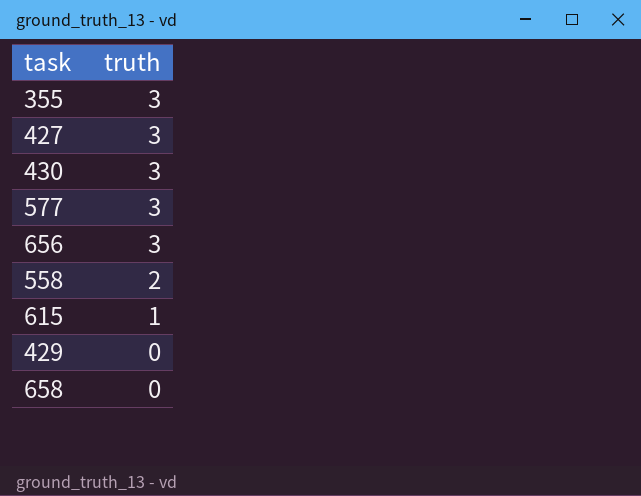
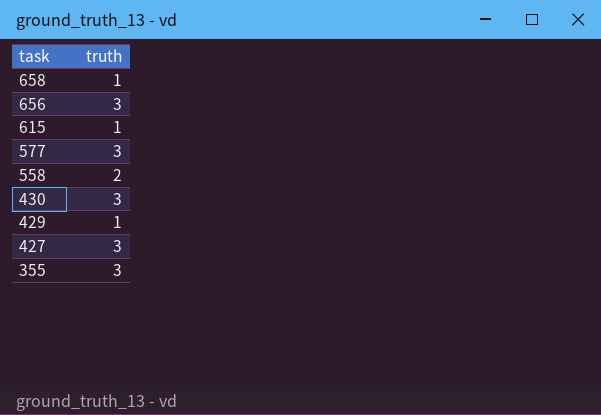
row order: truth descending -> task descending
658 | truth: 0 -> 1
429 | truth: 0 -> 1

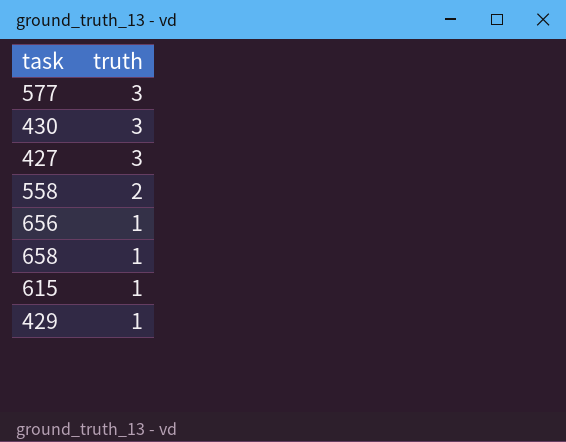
row order: task descending -> truth descending
row 355: 3 -> none
656 | truth: 3 -> 1

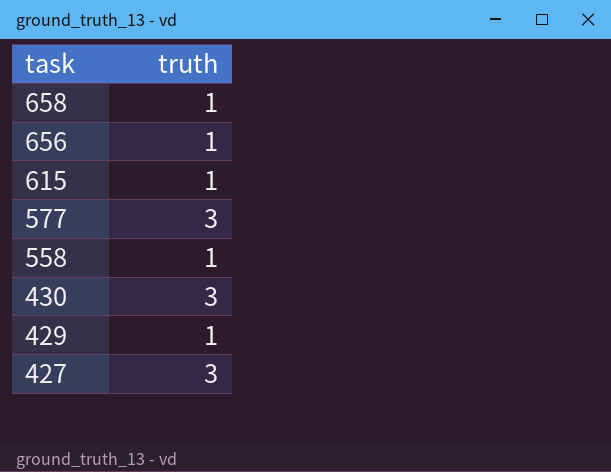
row order: truth descending -> task descending
558 | truth: 2 -> 1

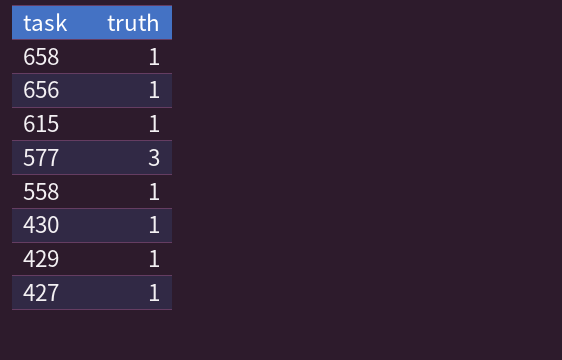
430 | truth: 3 -> 1
427 | truth: 3 -> 1

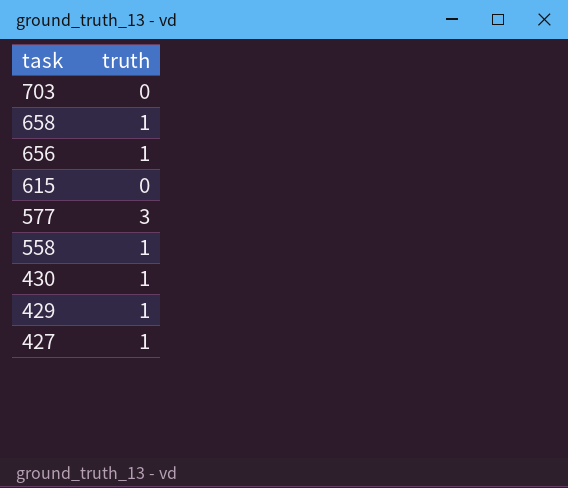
row 703: none -> 0
615 | truth: 1 -> 0

